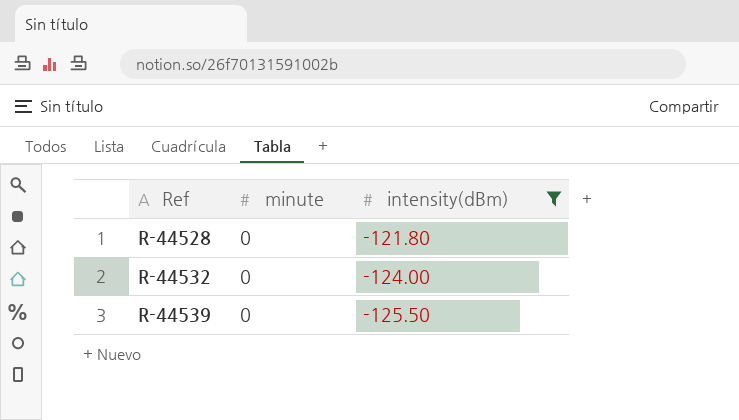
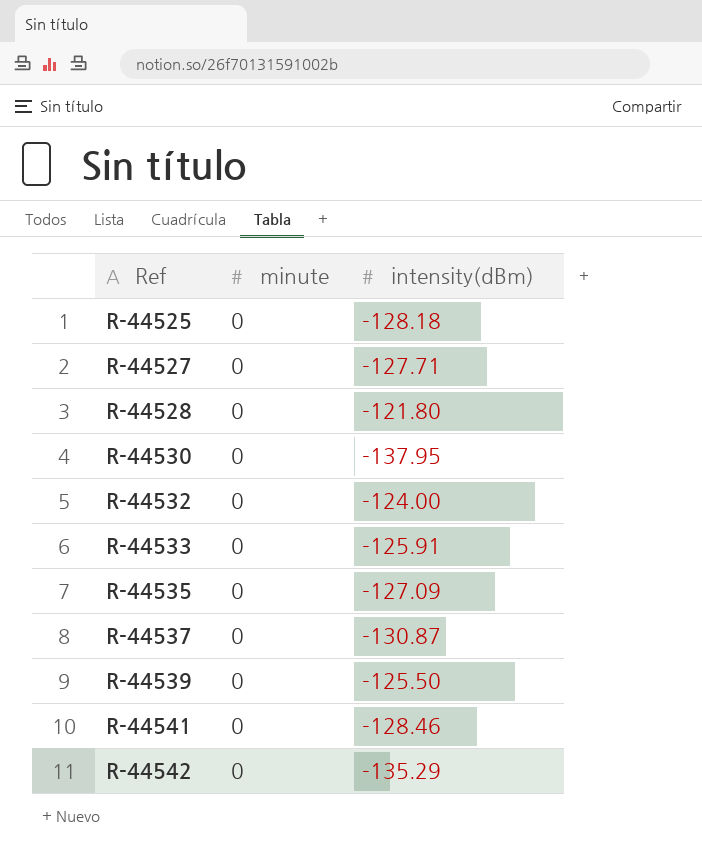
filter: intensity(dBm) >= -125.50 -> none

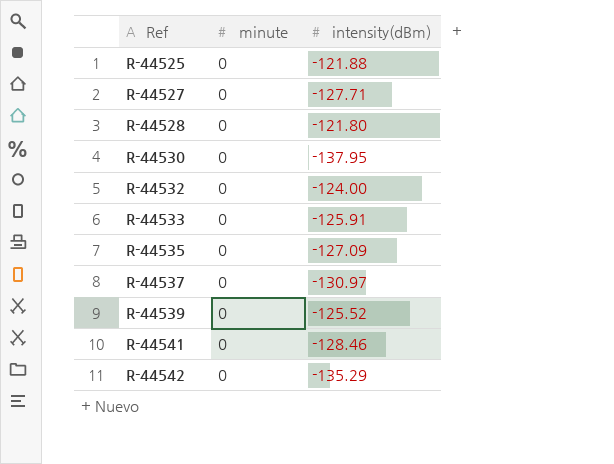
R-44525 | intensity(dBm): -128.18 -> -121.88
R-44537 | intensity(dBm): -130.87 -> -130.97
R-44539 | intensity(dBm): -125.50 -> -125.52

